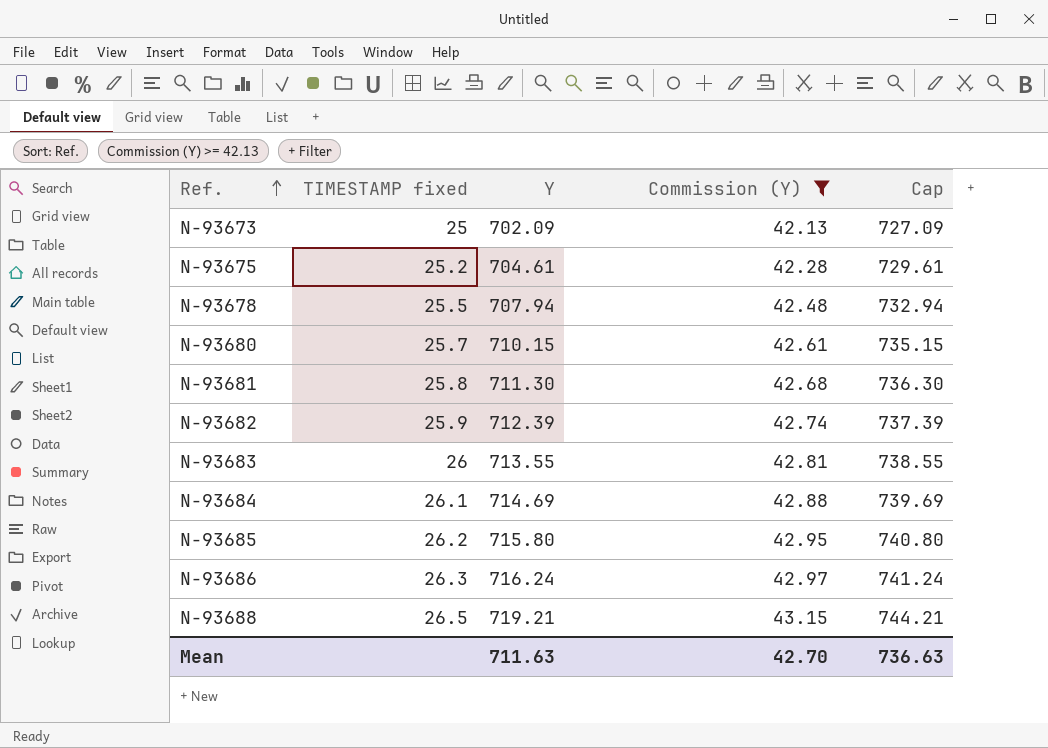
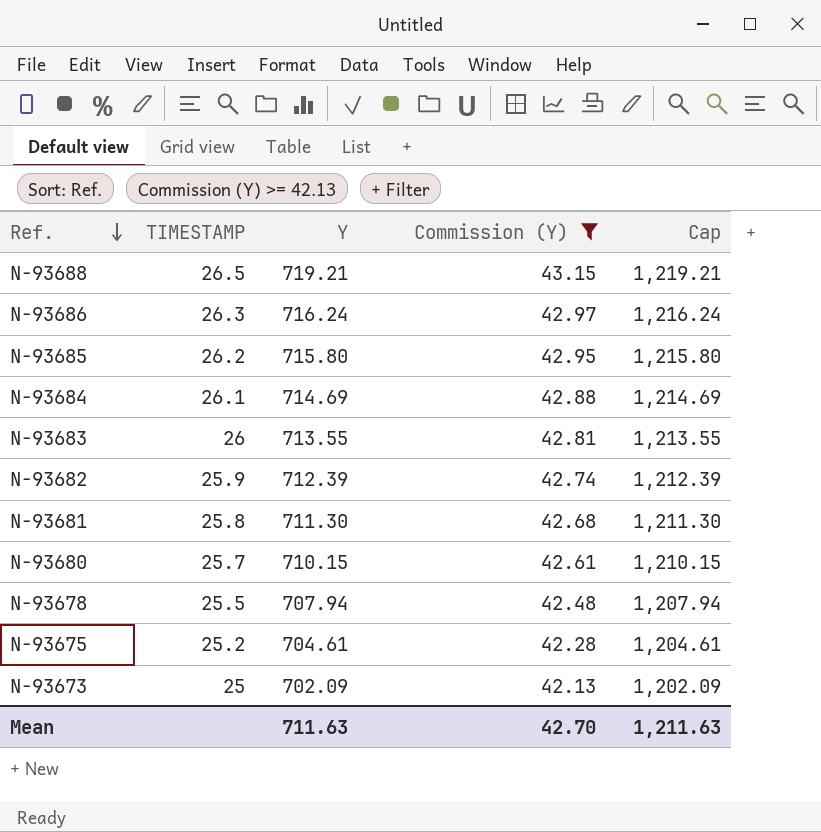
row order: Ref. ascending -> Ref. descending
column name: TIMESTAMP fixed -> TIMESTAMP
column Cap | formula: [Y] + 25 -> [Y] + 500
Mean | Cap: 736.63 -> 1,211.63

